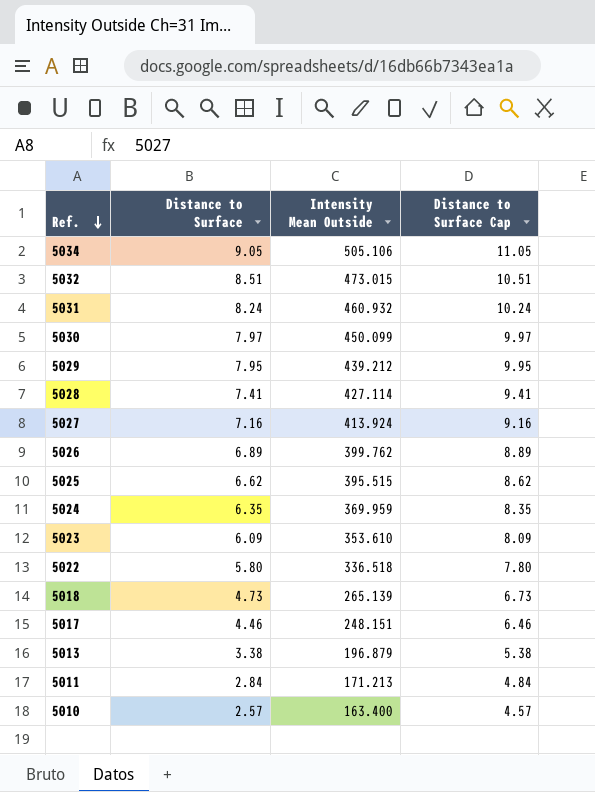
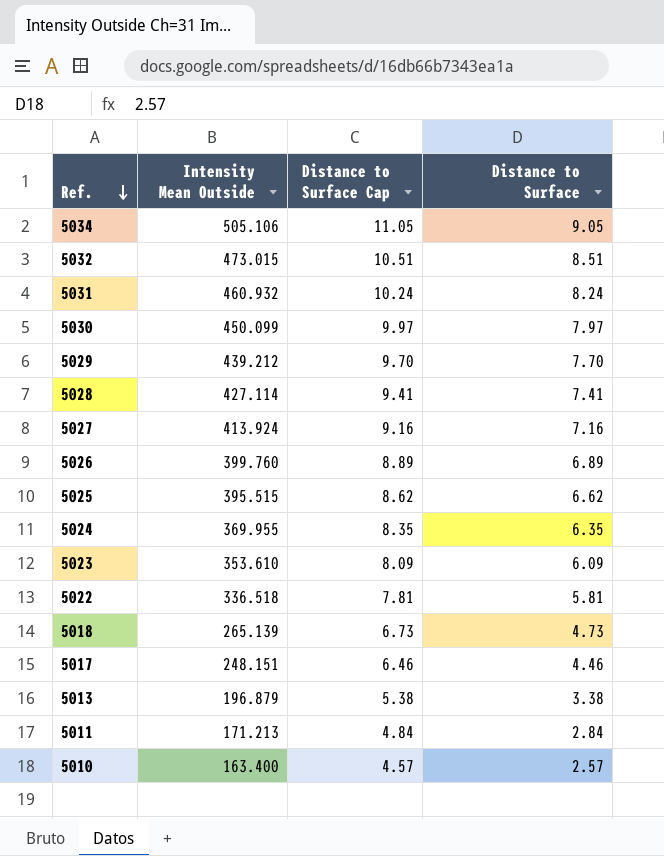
column Distance to Surface | position: 2 -> 4
5029 | Distance to Surface Cap: 9.95 -> 9.70
5029 | Distance to Surface: 7.95 -> 7.70
5026 | Intensity Mean Outside: 399.762 -> 399.760
5024 | Intensity Mean Outside: 369.959 -> 369.955
5022 | Distance to Surface Cap: 7.80 -> 7.81
5022 | Distance to Surface: 5.80 -> 5.81

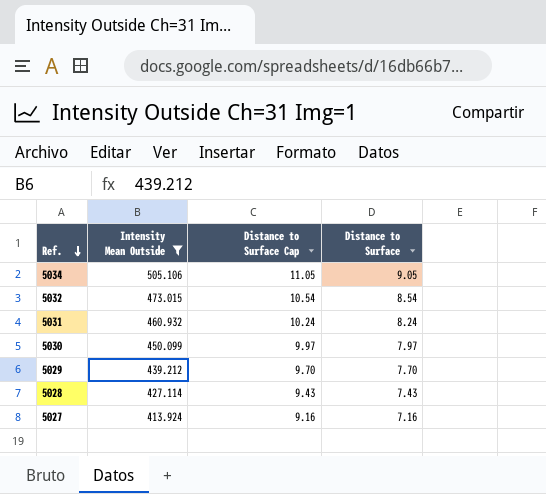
filter: none -> Intensity Mean Outside >= 413.924
5032 | Distance to Surface Cap: 10.51 -> 10.54
5032 | Distance to Surface: 8.51 -> 8.54
5028 | Distance to Surface Cap: 9.41 -> 9.43
5028 | Distance to Surface: 7.41 -> 7.43

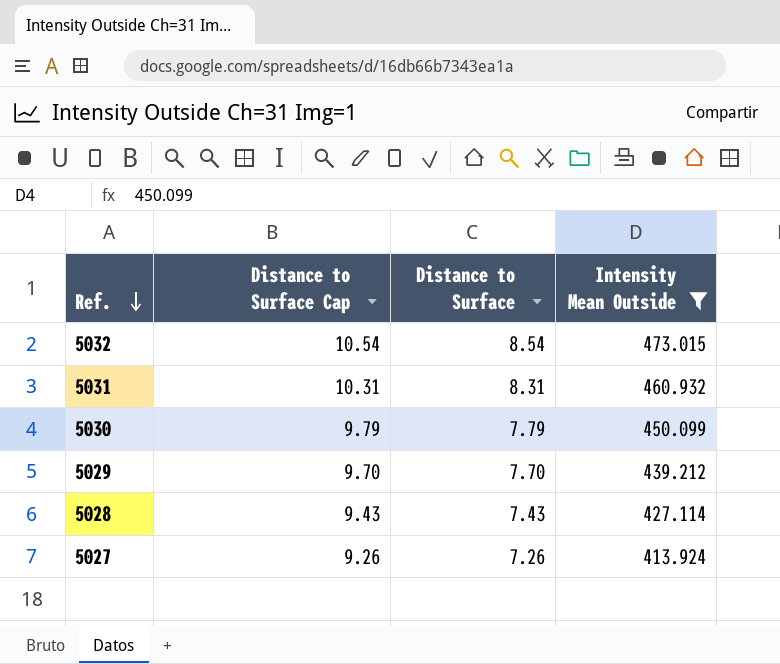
column Intensity Mean Outside | position: 2 -> 4
row 5034: 505.106 | 11.05 | 9.05 -> none
5031 | Distance to Surface Cap: 10.24 -> 10.31
5031 | Distance to Surface: 8.24 -> 8.31
5030 | Distance to Surface Cap: 9.97 -> 9.79
5030 | Distance to Surface: 7.97 -> 7.79
5027 | Distance to Surface Cap: 9.16 -> 9.26
5027 | Distance to Surface: 7.16 -> 7.26

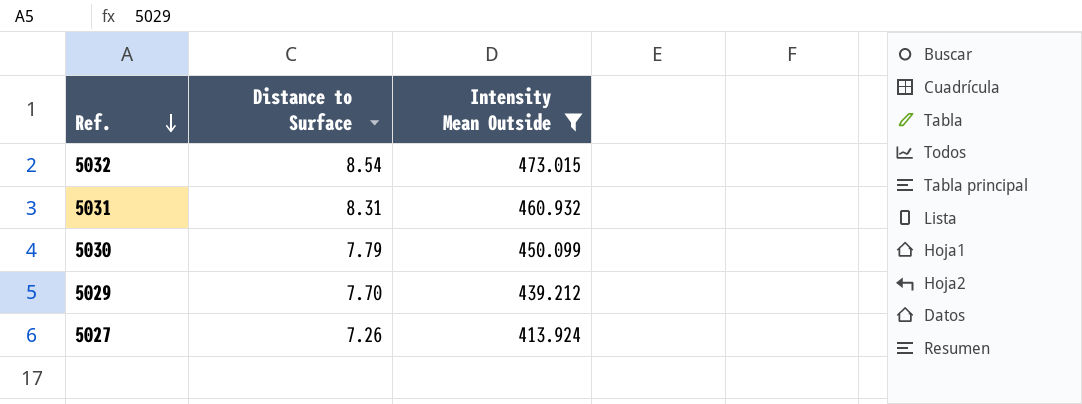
column Distance to Surface Cap | formula: [Distance to Surface] + 2 -> none
row 5028: 9.43 | 7.43 | 427.114 -> none

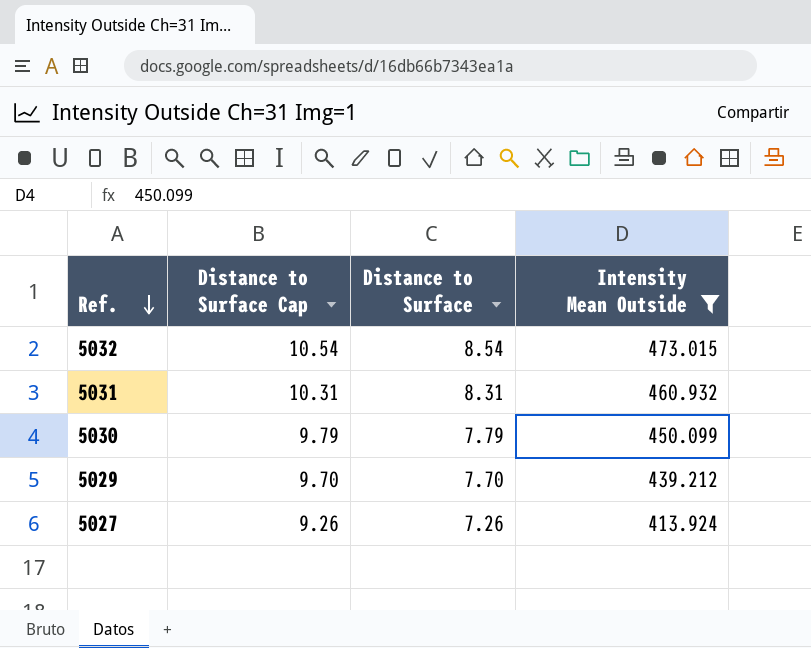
column Distance to Surface Cap | formula: none -> [Distance to Surface] + 2

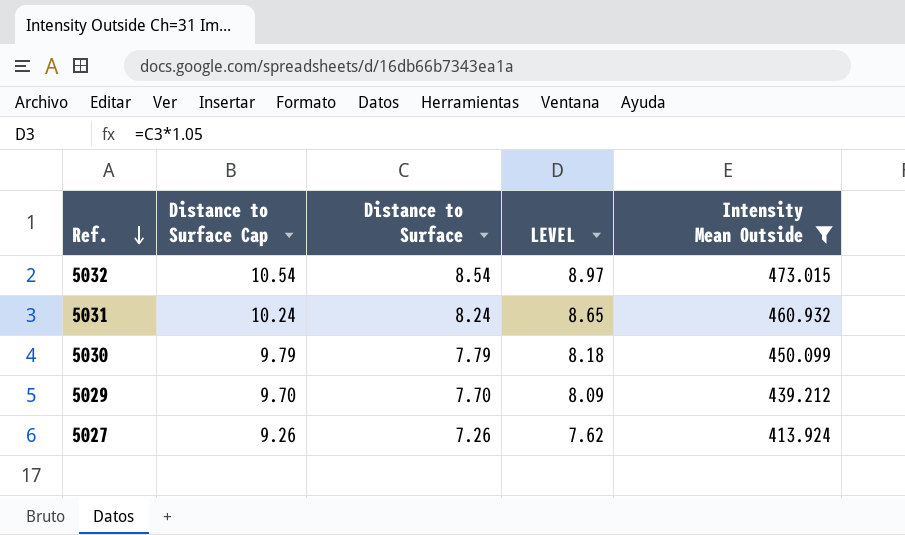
column LEVEL | formula: none -> [Distance to Surface] * 1.05
5031 | Distance to Surface Cap: 10.31 -> 10.24
5031 | Distance to Surface: 8.31 -> 8.24

